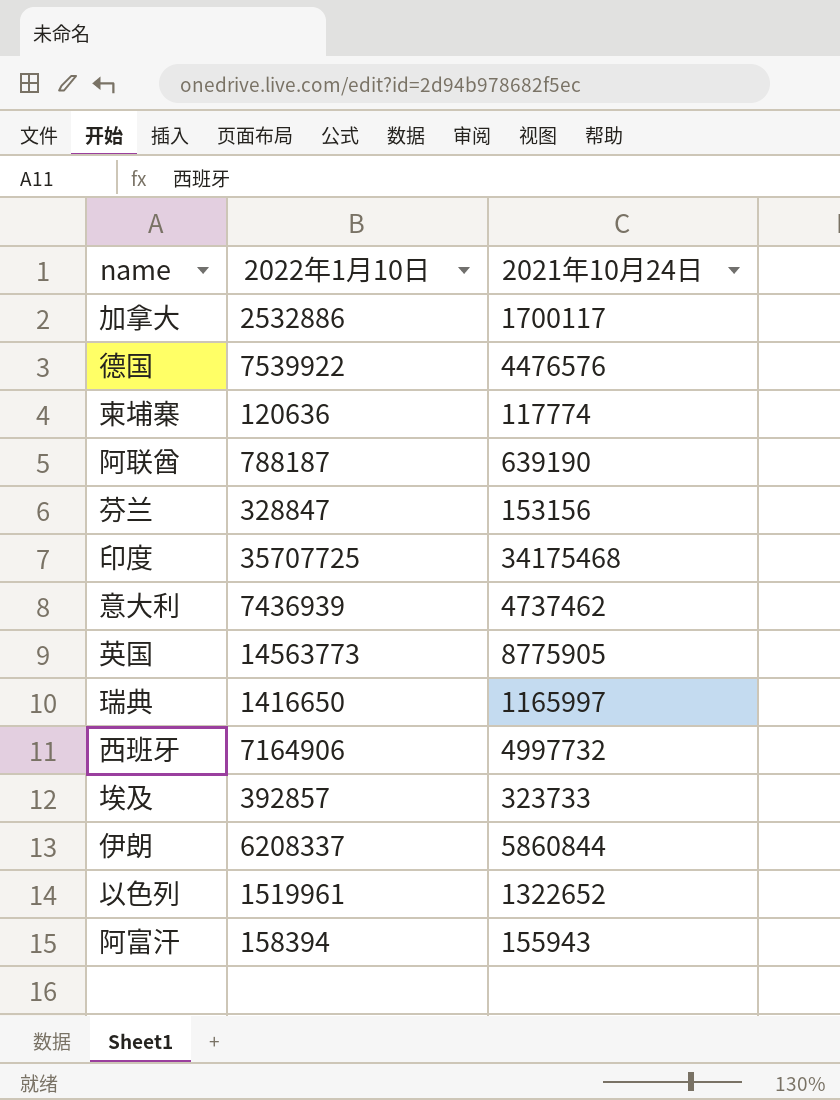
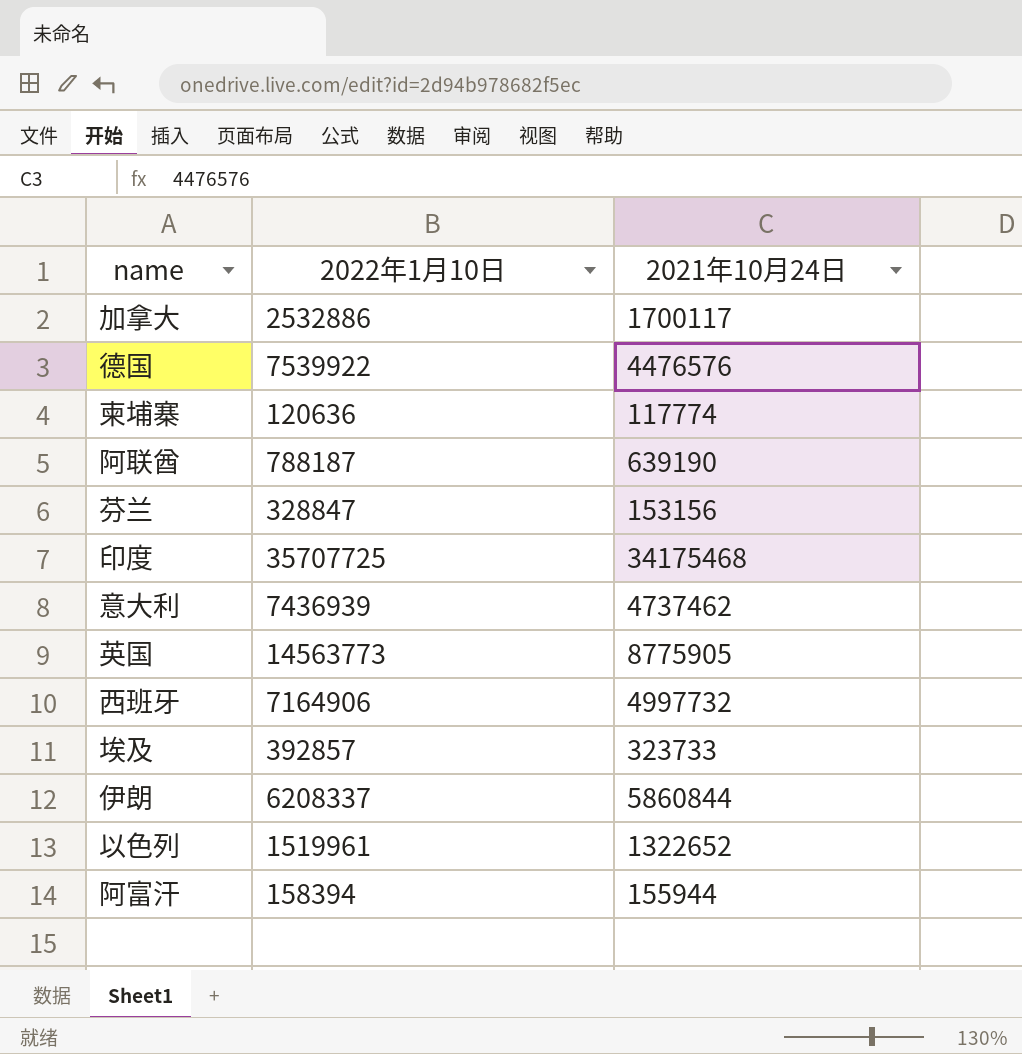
row 瑞典: 1416650 | 1165997 -> none
阿富汗 | 2021年10月24日: 155943 -> 155944

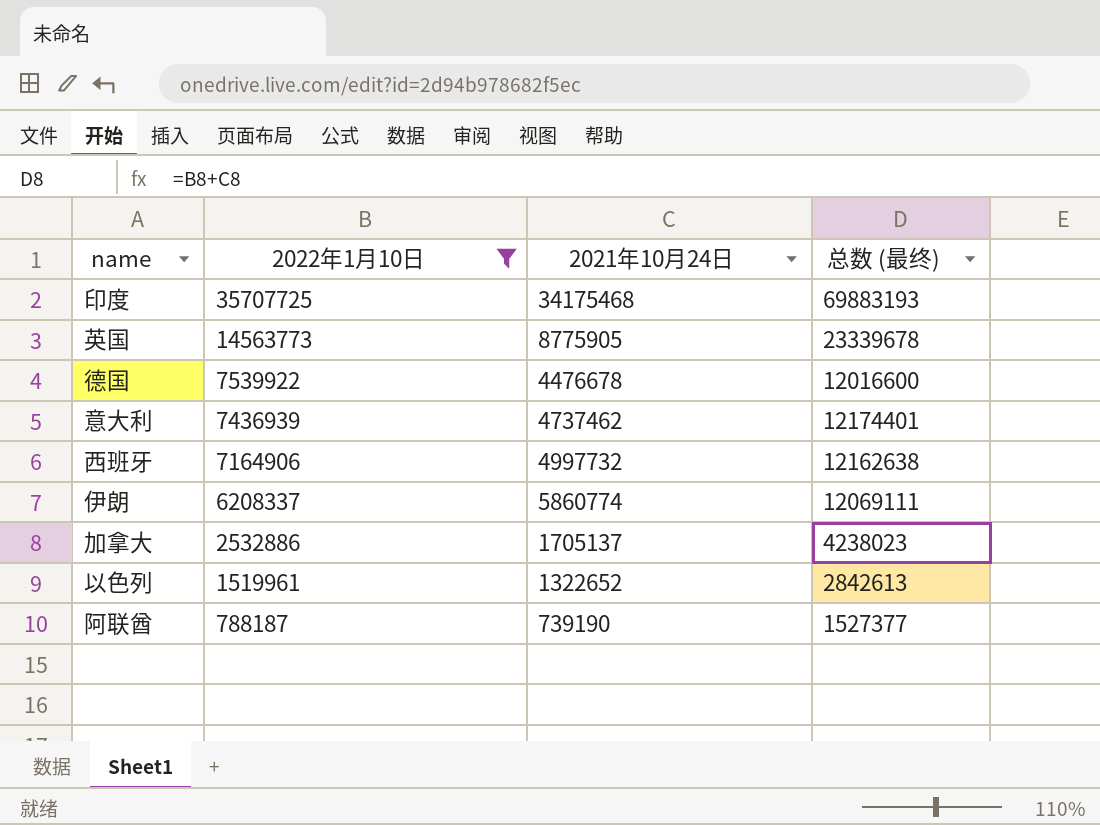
filter: none -> 2022年1月10日 >= 788187
row order: none -> 2022年1月10日 descending
column 总数 (最终) | formula: none -> [2022年1月10日] + [2021年10月24日]
德国 | 2021年10月24日: 4476576 -> 4476678
伊朗 | 2021年10月24日: 5860844 -> 5860774
加拿大 | 2021年10月24日: 1700117 -> 1705137
阿联酋 | 2021年10月24日: 639190 -> 739190

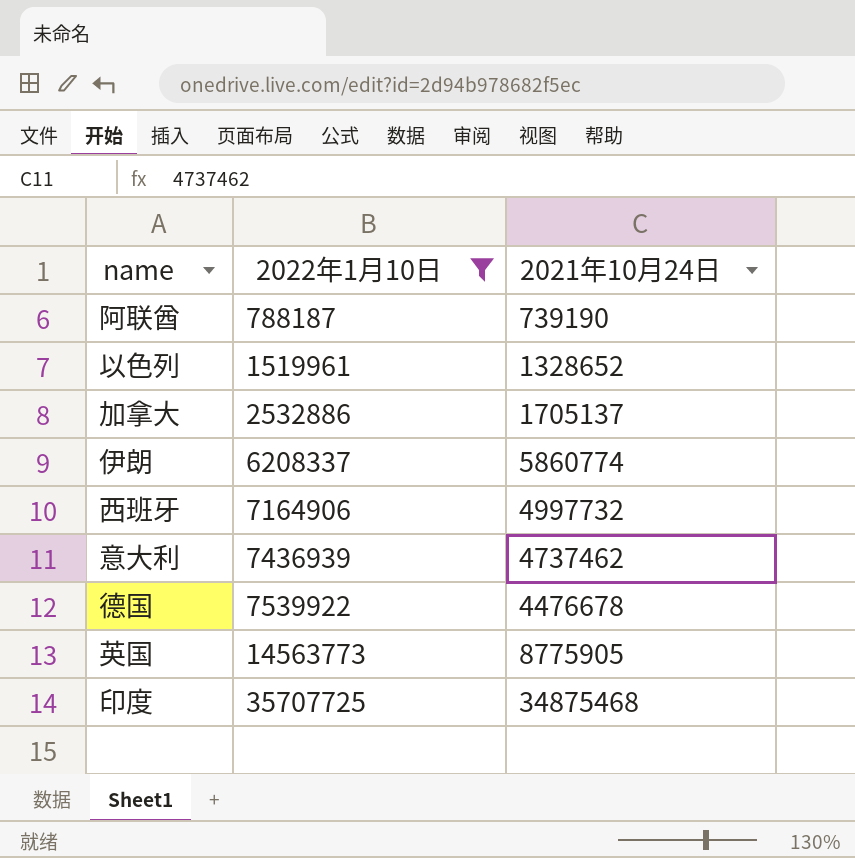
row order: 2022年1月10日 descending -> 2022年1月10日 ascending
column 总数 (最终) | formula: [2022年1月10日] + [2021年10月24日] -> none
以色列 | 2021年10月24日: 1322652 -> 1328652
印度 | 2021年10月24日: 34175468 -> 34875468

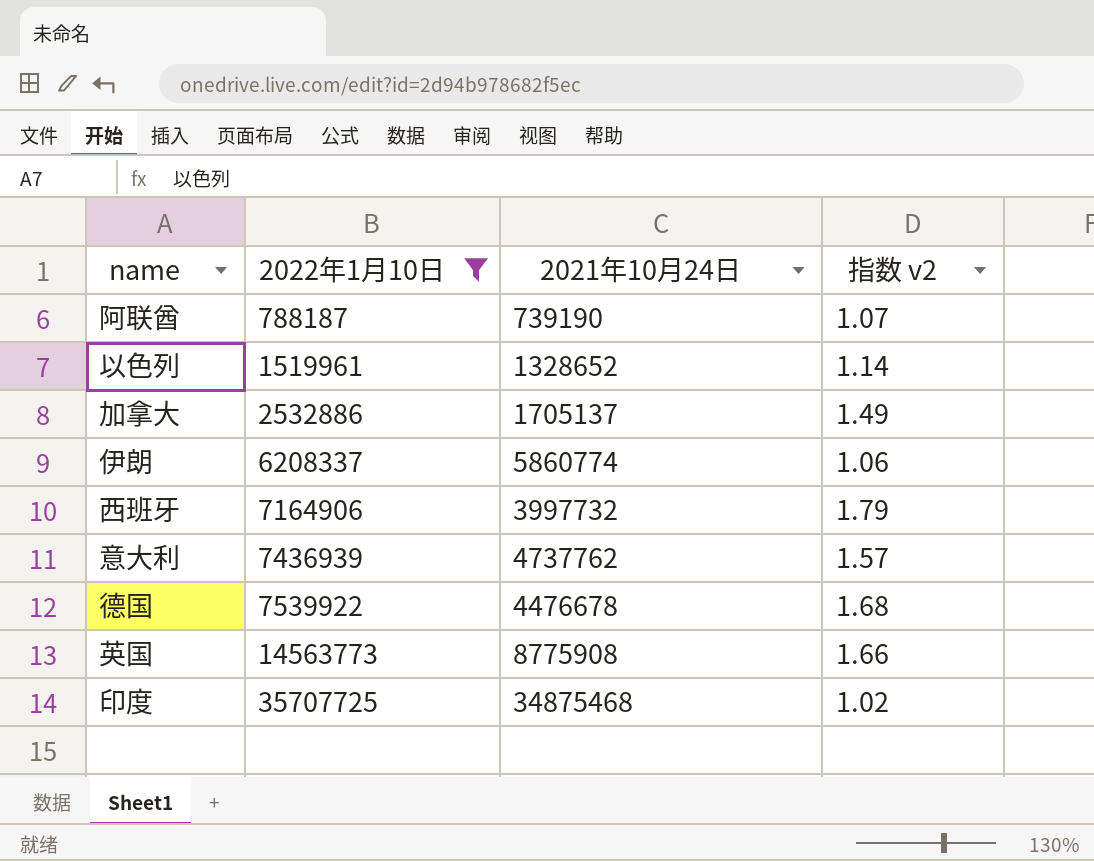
column 指数 v2 | formula: none -> [2022年1月10日] / [2021年10月24日]
西班牙 | 2021年10月24日: 4997732 -> 3997732
意大利 | 2021年10月24日: 4737462 -> 4737762
英国 | 2021年10月24日: 8775905 -> 8775908

